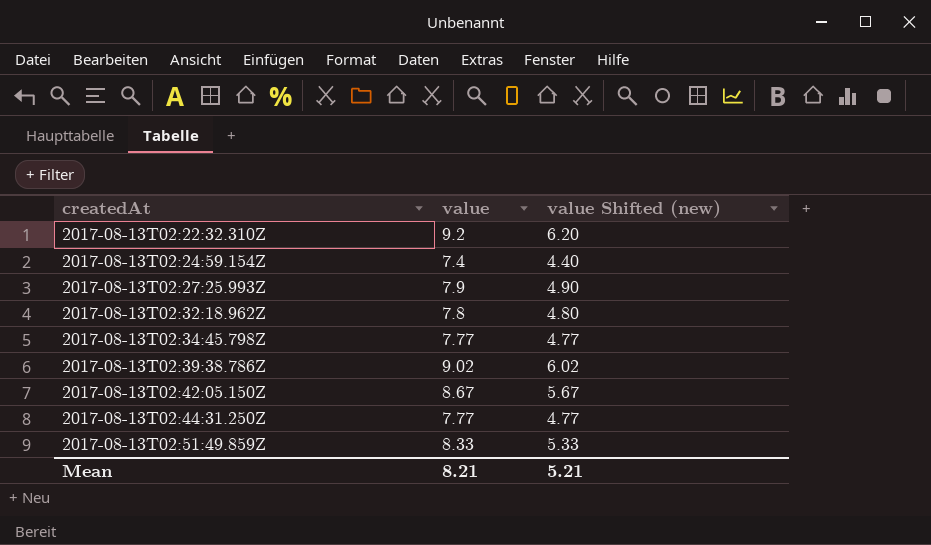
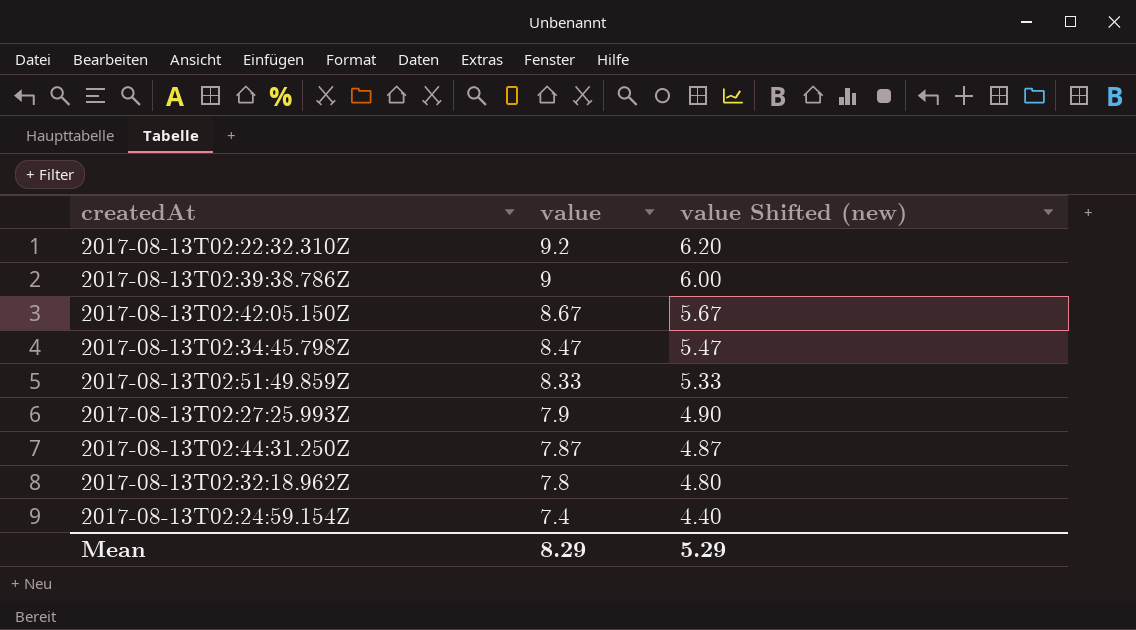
row order: createdAt ascending -> value descending
2017-08-13T02:39:38.786Z | value: 9.02 -> 9
2017-08-13T02:39:38.786Z | value Shifted (new): 6.02 -> 6.00
2017-08-13T02:34:45.798Z | value: 7.77 -> 8.47
2017-08-13T02:34:45.798Z | value Shifted (new): 4.77 -> 5.47
2017-08-13T02:44:31.250Z | value: 7.77 -> 7.87
2017-08-13T02:44:31.250Z | value Shifted (new): 4.77 -> 4.87
Mean | value: 8.21 -> 8.29
Mean | value Shifted (new): 5.21 -> 5.29

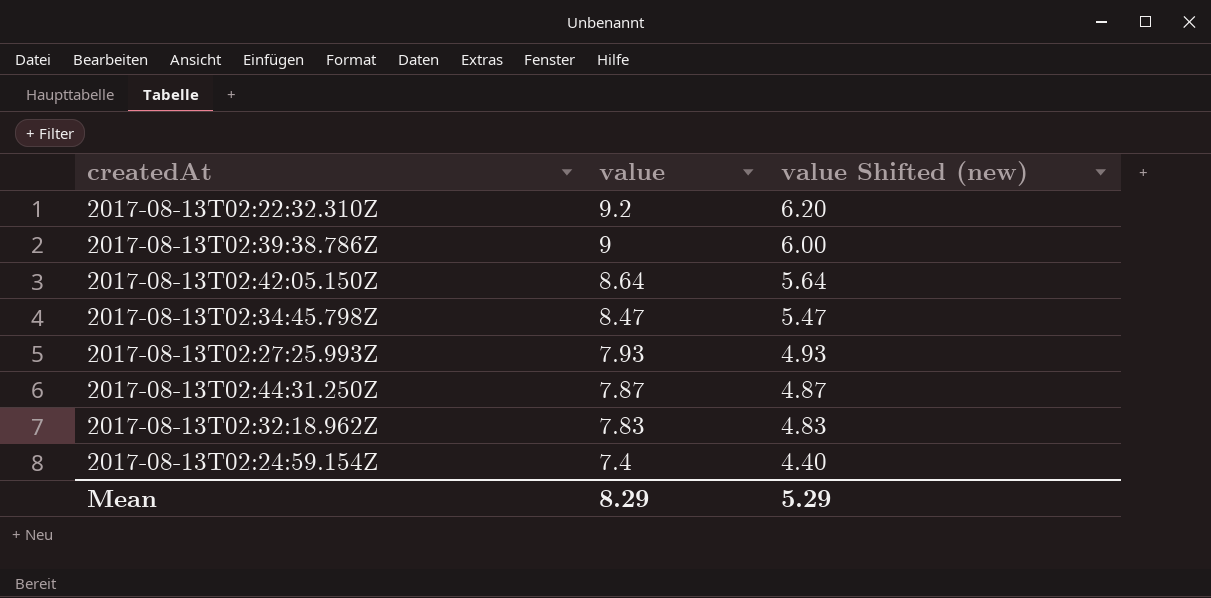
row 2017-08-13T02:51:49.859Z: 8.33 | 5.33 -> none
2017-08-13T02:42:05.150Z | value: 8.67 -> 8.64
2017-08-13T02:42:05.150Z | value Shifted (new): 5.67 -> 5.64
2017-08-13T02:27:25.993Z | value: 7.9 -> 7.93
2017-08-13T02:27:25.993Z | value Shifted (new): 4.90 -> 4.93
2017-08-13T02:32:18.962Z | value: 7.8 -> 7.83
2017-08-13T02:32:18.962Z | value Shifted (new): 4.80 -> 4.83

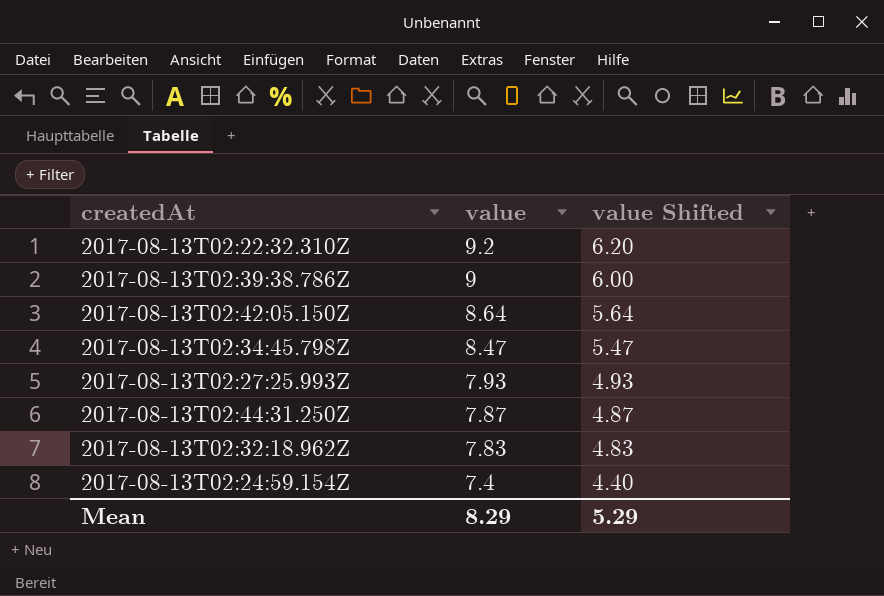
column name: value Shifted (new) -> value Shifted

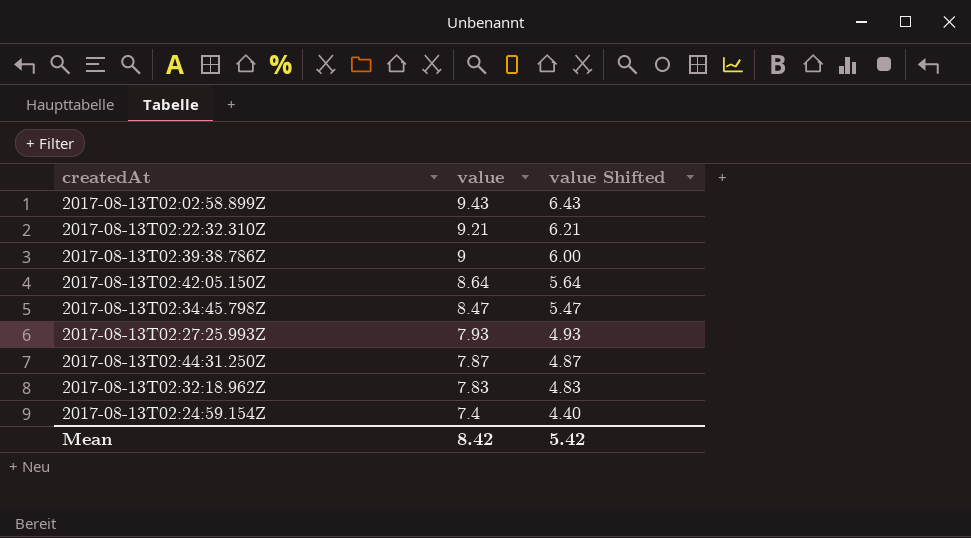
row 2017-08-13T02:02:58.899Z: none -> 9.43 | 6.43
2017-08-13T02:22:32.310Z | value: 9.2 -> 9.21
2017-08-13T02:22:32.310Z | value Shifted: 6.20 -> 6.21
Mean | value: 8.29 -> 8.42
Mean | value Shifted: 5.29 -> 5.42

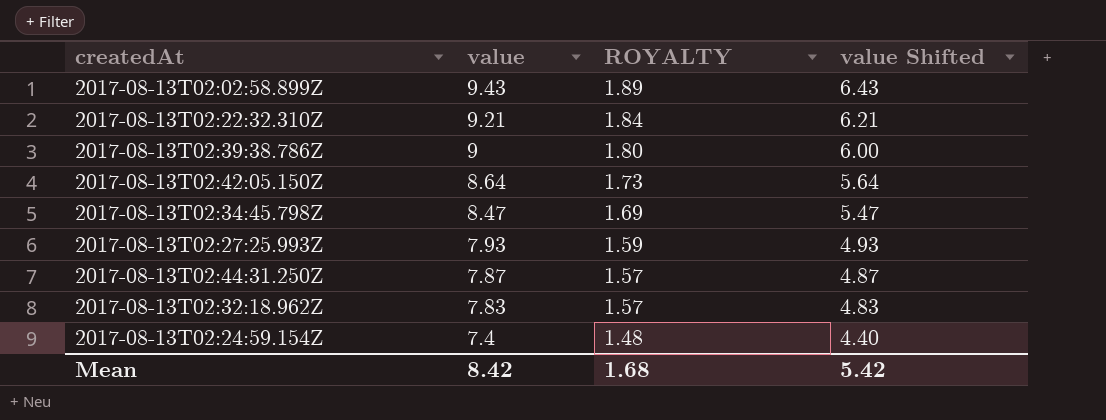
column ROYALTY | formula: none -> [value] * 0.2

